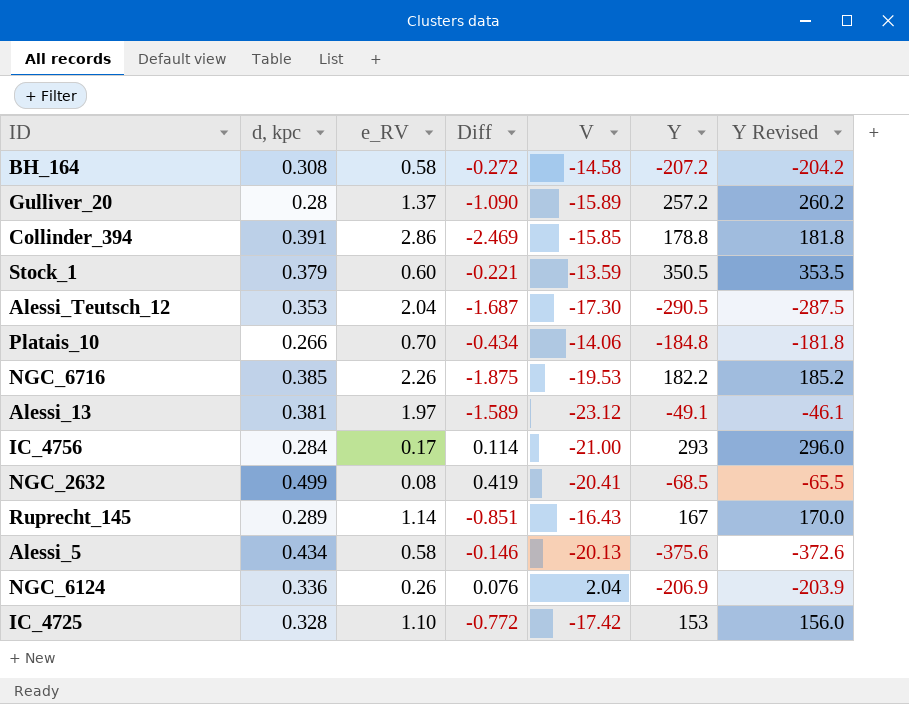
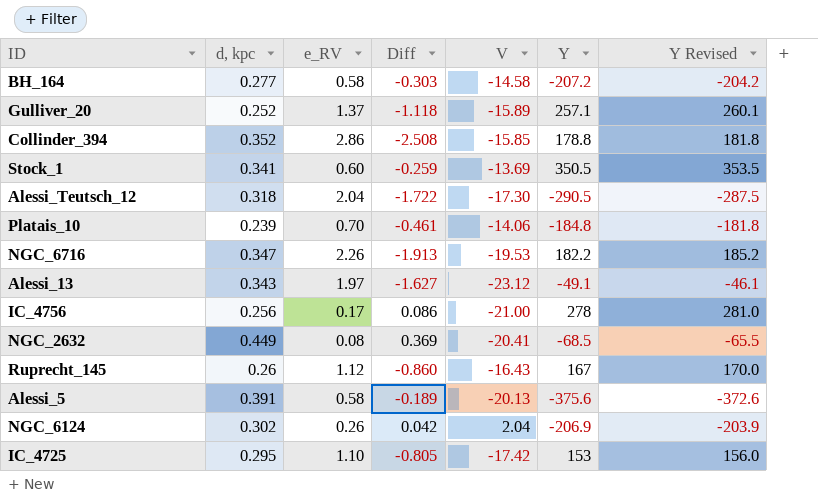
BH_164 | d, kpc: 0.308 -> 0.277
BH_164 | Diff: -0.272 -> -0.303
Gulliver_20 | d, kpc: 0.28 -> 0.252
Gulliver_20 | Diff: -1.090 -> -1.118
Gulliver_20 | Y: 257.2 -> 257.1
Gulliver_20 | Y Revised: 260.2 -> 260.1
Collinder_394 | d, kpc: 0.391 -> 0.352
Collinder_394 | Diff: -2.469 -> -2.508
Stock_1 | d, kpc: 0.379 -> 0.341
Stock_1 | Diff: -0.221 -> -0.259
Stock_1 | V: -13.59 -> -13.69
Alessi_Teutsch_12 | d, kpc: 0.353 -> 0.318
Alessi_Teutsch_12 | Diff: -1.687 -> -1.722
Platais_10 | d, kpc: 0.266 -> 0.239
Platais_10 | Diff: -0.434 -> -0.461
NGC_6716 | d, kpc: 0.385 -> 0.347
NGC_6716 | Diff: -1.875 -> -1.913
Alessi_13 | d, kpc: 0.381 -> 0.343
Alessi_13 | Diff: -1.589 -> -1.627
IC_4756 | d, kpc: 0.284 -> 0.256
IC_4756 | Diff: 0.114 -> 0.086
IC_4756 | Y: 293 -> 278
IC_4756 | Y Revised: 296.0 -> 281.0
NGC_2632 | d, kpc: 0.499 -> 0.449
NGC_2632 | Diff: 0.419 -> 0.369
Ruprecht_145 | d, kpc: 0.289 -> 0.26
Ruprecht_145 | e_RV: 1.14 -> 1.12
Ruprecht_145 | Diff: -0.851 -> -0.860
Alessi_5 | d, kpc: 0.434 -> 0.391
Alessi_5 | Diff: -0.146 -> -0.189
NGC_6124 | d, kpc: 0.336 -> 0.302
NGC_6124 | Diff: 0.076 -> 0.042
IC_4725 | d, kpc: 0.328 -> 0.295
IC_4725 | Diff: -0.772 -> -0.805

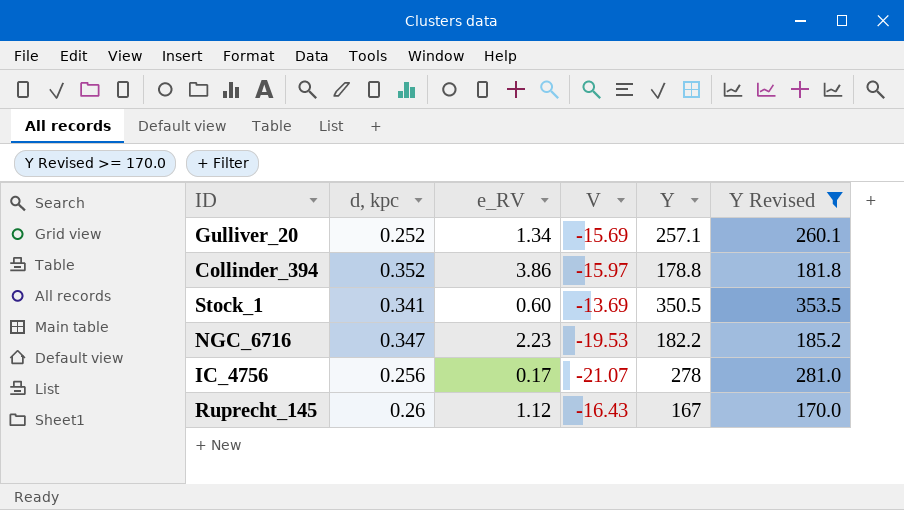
filter: none -> Y Revised >= 170.0
column Diff | formula: [d, kpc] - [e_RV] -> none
Gulliver_20 | e_RV: 1.37 -> 1.34
Gulliver_20 | V: -15.89 -> -15.69
Collinder_394 | e_RV: 2.86 -> 3.86
Collinder_394 | V: -15.85 -> -15.97
NGC_6716 | e_RV: 2.26 -> 2.23
IC_4756 | V: -21.00 -> -21.07

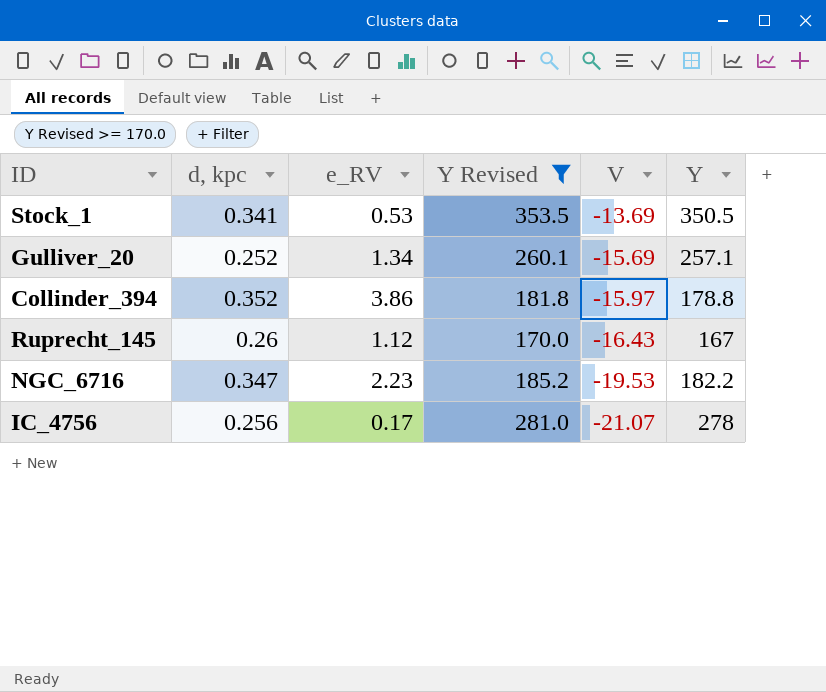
row order: none -> V descending
column Y Revised | position: 6 -> 4
Stock_1 | e_RV: 0.60 -> 0.53

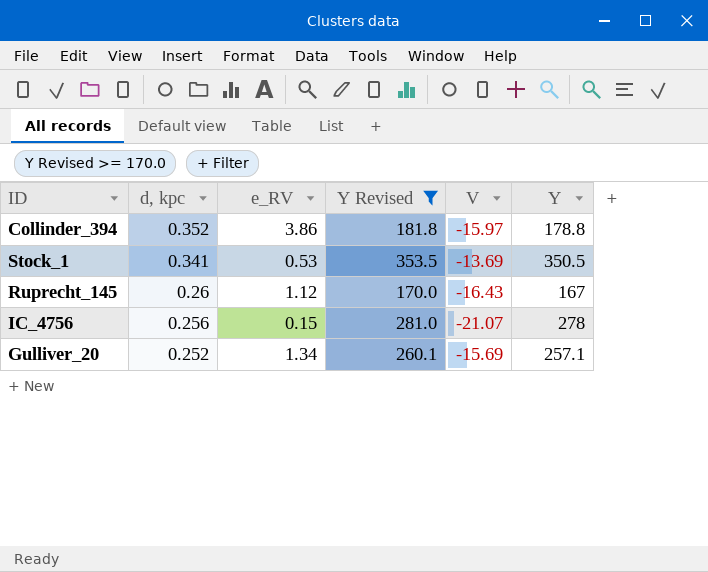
row order: V descending -> d, kpc descending
row NGC_6716: 0.347 | 2.23 | 185.2 | -19.53 | 182.2 -> none
IC_4756 | e_RV: 0.17 -> 0.15

